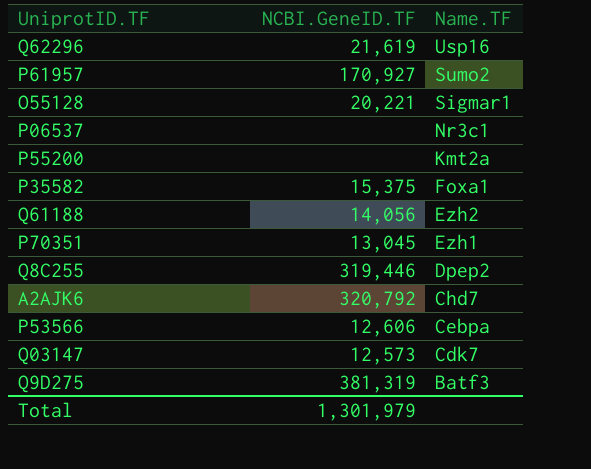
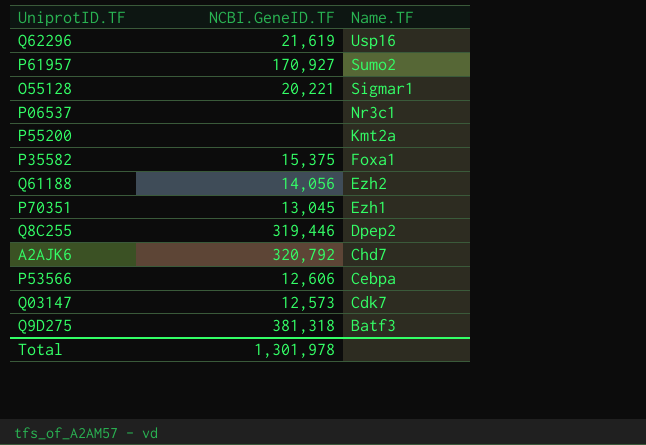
Q9D275 | NCBI.GeneID.TF: 381,319 -> 381,318
Total | NCBI.GeneID.TF: 1,301,979 -> 1,301,978

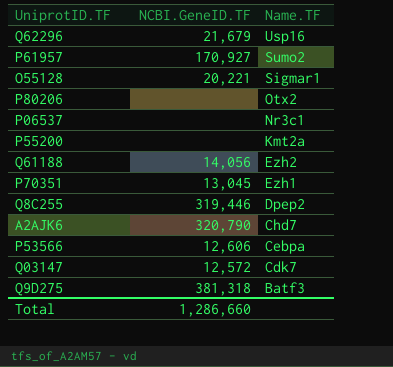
row P35582: 15,375 | Foxa1 -> none
Q62296 | NCBI.GeneID.TF: 21,619 -> 21,679
row P80206: none -> none | Otx2
A2AJK6 | NCBI.GeneID.TF: 320,792 -> 320,790
Q03147 | NCBI.GeneID.TF: 12,573 -> 12,572
Total | NCBI.GeneID.TF: 1,301,978 -> 1,286,660

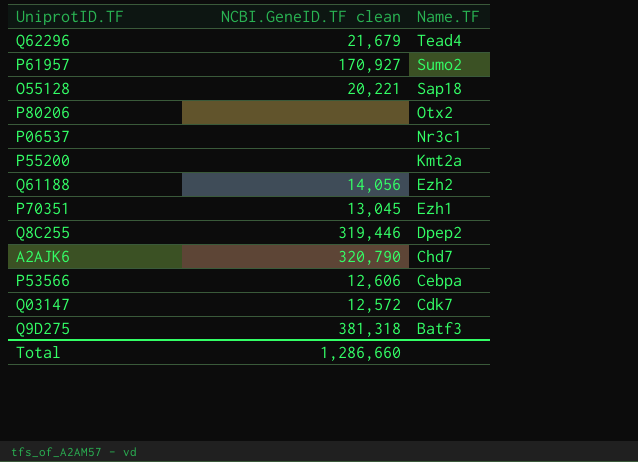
column name: NCBI.GeneID.TF -> NCBI.GeneID.TF clean
Q62296 | Name.TF: Usp16 -> Tead4
O55128 | Name.TF: Sigmar1 -> Sap18

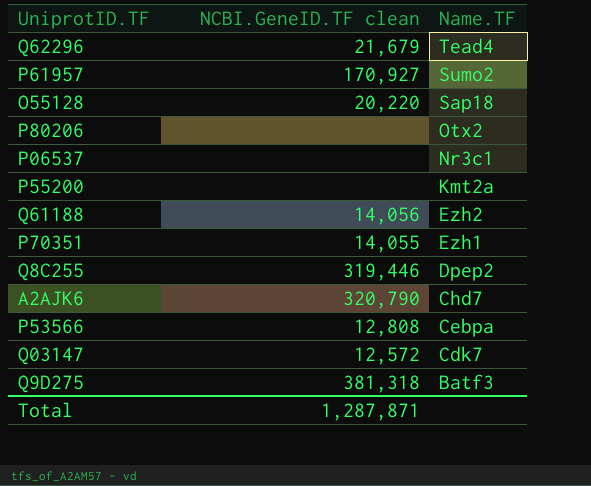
O55128 | NCBI.GeneID.TF clean: 20,221 -> 20,220
P70351 | NCBI.GeneID.TF clean: 13,045 -> 14,055
P53566 | NCBI.GeneID.TF clean: 12,606 -> 12,808
Total | NCBI.GeneID.TF clean: 1,286,660 -> 1,287,871

